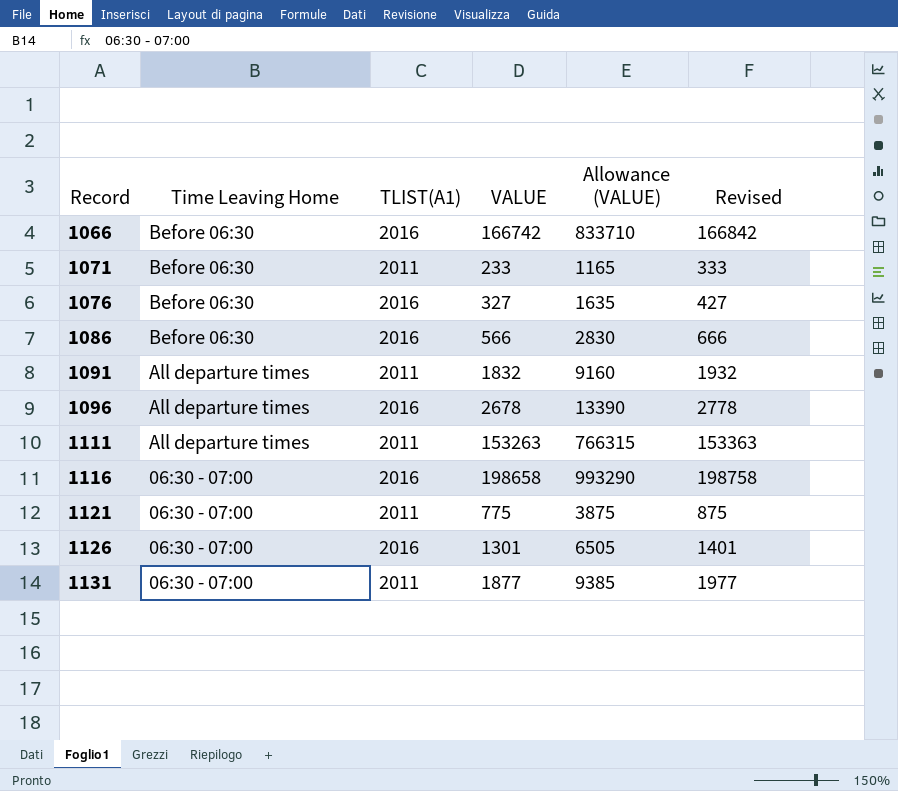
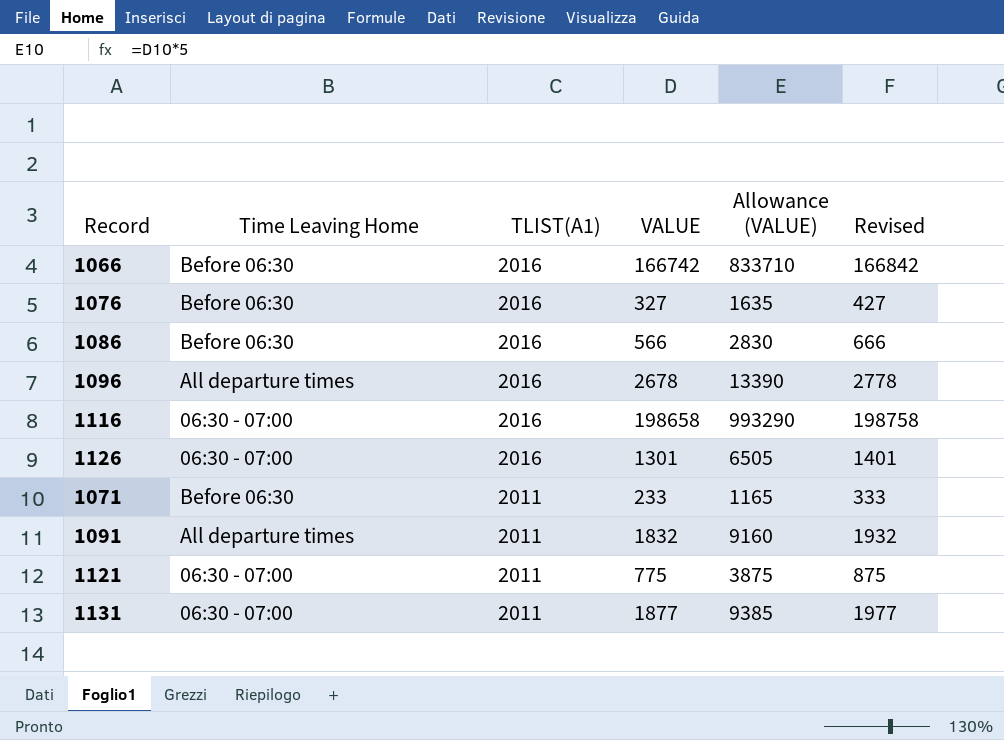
row order: Record ascending -> TLIST(A1) descending
row 1111: All departure times | 2011 | 153263 | 766315 | 153363 -> none

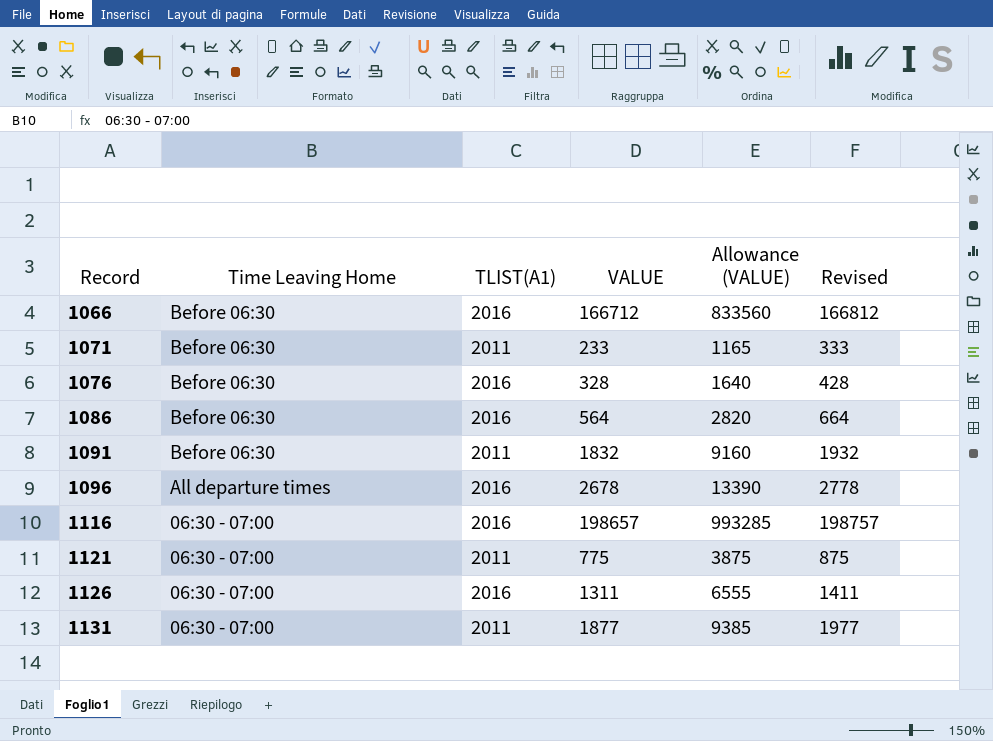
row order: TLIST(A1) descending -> Record ascending
1066 | VALUE: 166742 -> 166712
1066 | Allowance (VALUE): 833710 -> 833560
1066 | Revised: 166842 -> 166812
1076 | VALUE: 327 -> 328
1076 | Allowance (VALUE): 1635 -> 1640
1076 | Revised: 427 -> 428
1086 | VALUE: 566 -> 564
1086 | Allowance (VALUE): 2830 -> 2820
1086 | Revised: 666 -> 664
1091 | Time Leaving Home: All departure times -> Before 06:30
1116 | VALUE: 198658 -> 198657
1116 | Allowance (VALUE): 993290 -> 993285
1116 | Revised: 198758 -> 198757
1126 | VALUE: 1301 -> 1311
1126 | Allowance (VALUE): 6505 -> 6555
1126 | Revised: 1401 -> 1411

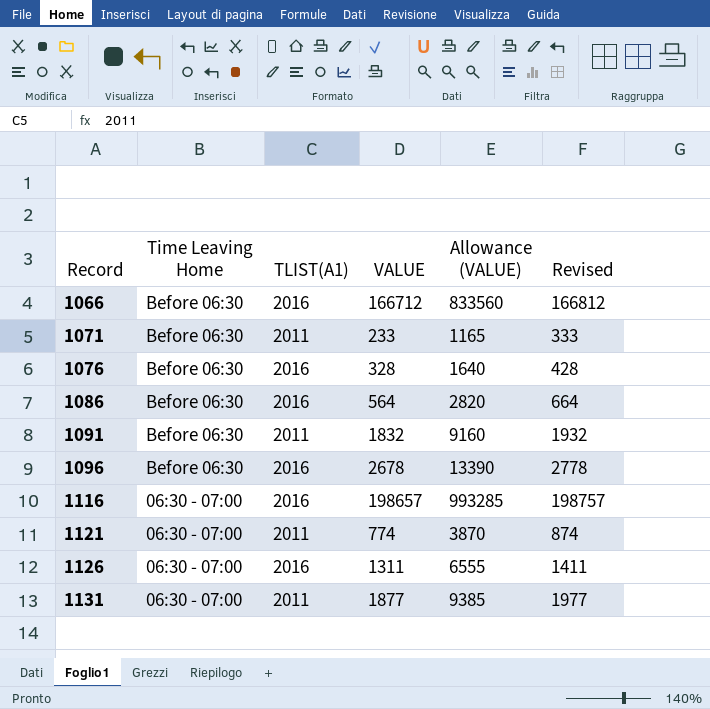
1096 | Time Leaving Home: All departure times -> Before 06:30
1121 | VALUE: 775 -> 774
1121 | Allowance (VALUE): 3875 -> 3870
1121 | Revised: 875 -> 874

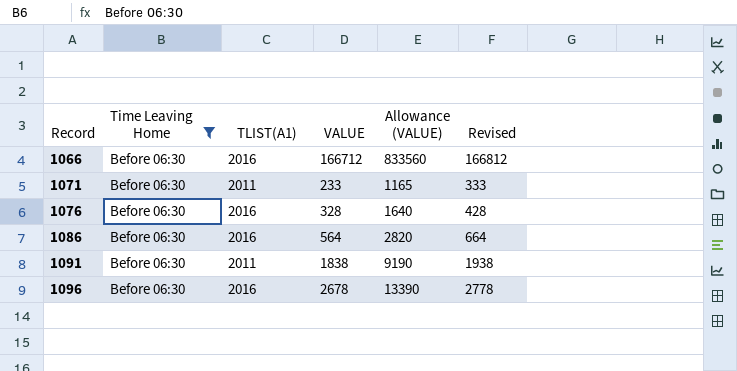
filter: none -> Time Leaving Home = Before 06:30
1091 | VALUE: 1832 -> 1838
1091 | Allowance (VALUE): 9160 -> 9190
1091 | Revised: 1932 -> 1938

